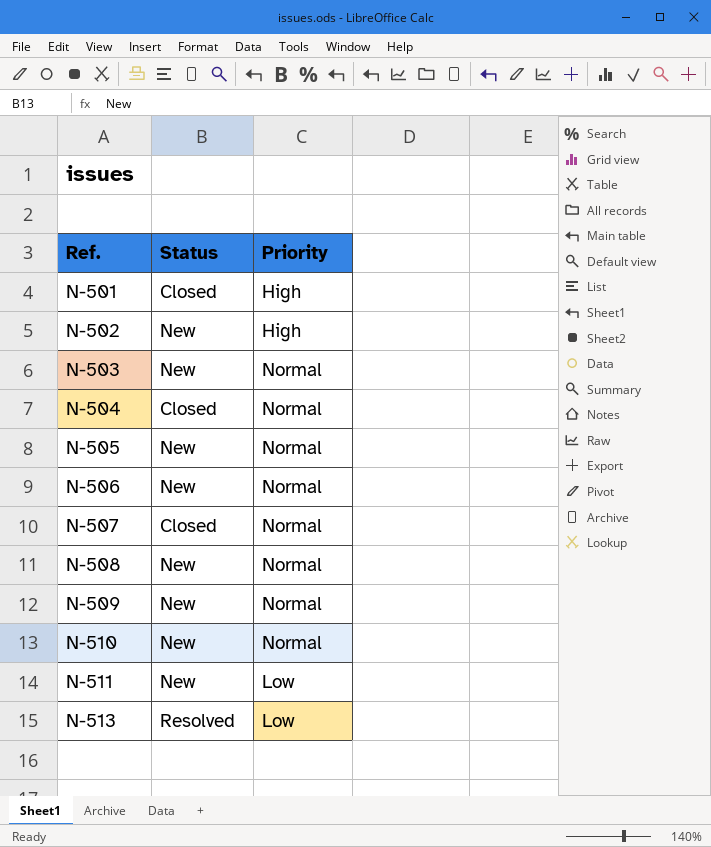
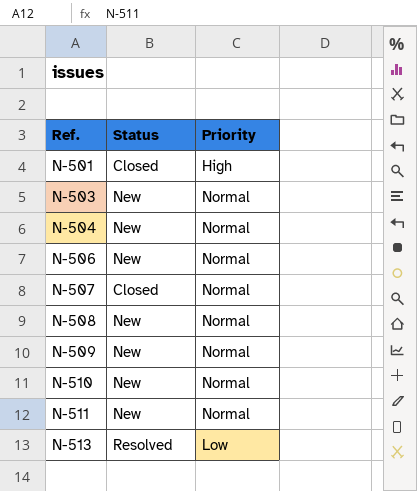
row N-502: New | High -> none
row N-505: New | Normal -> none
N-504 | Status: Closed -> New
N-511 | Priority: Low -> Normal

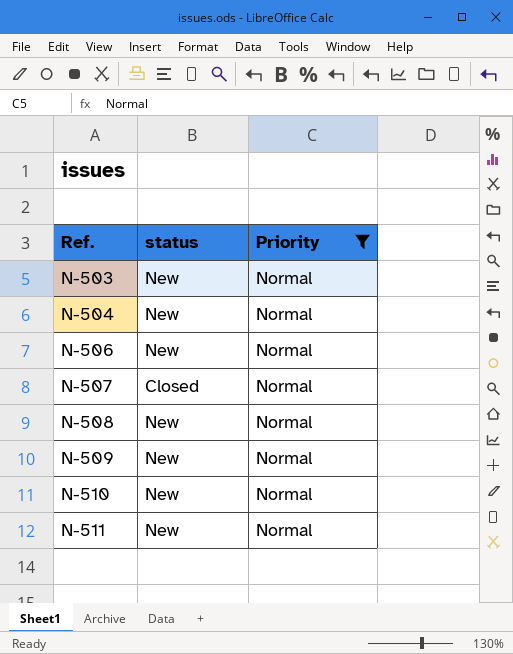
filter: none -> Priority = Normal
column name: Status -> status

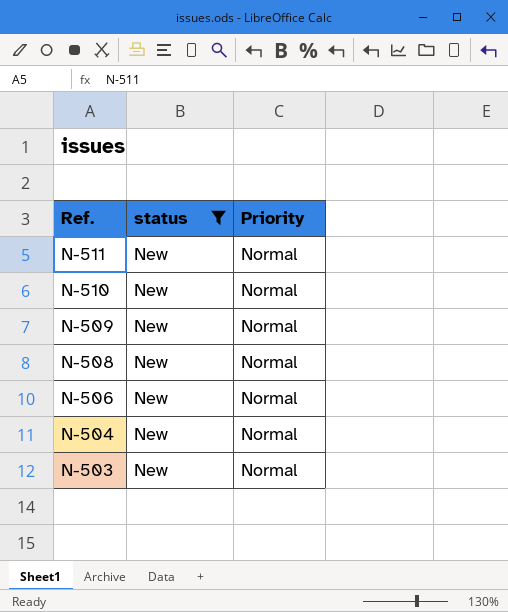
filter: Priority = Normal -> status = New
row order: Ref. ascending -> Ref. descending

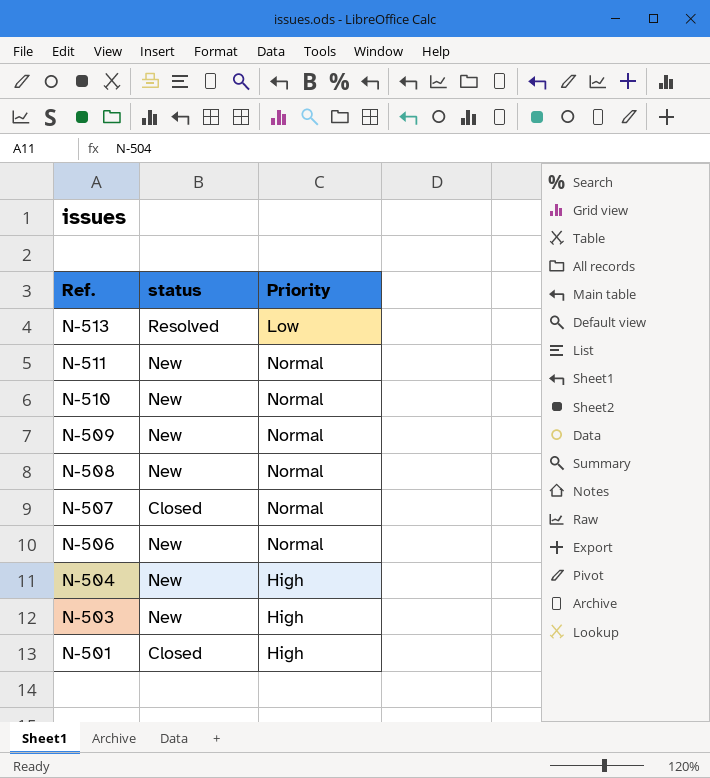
filter: status = New -> none
N-504 | Priority: Normal -> High
N-503 | Priority: Normal -> High

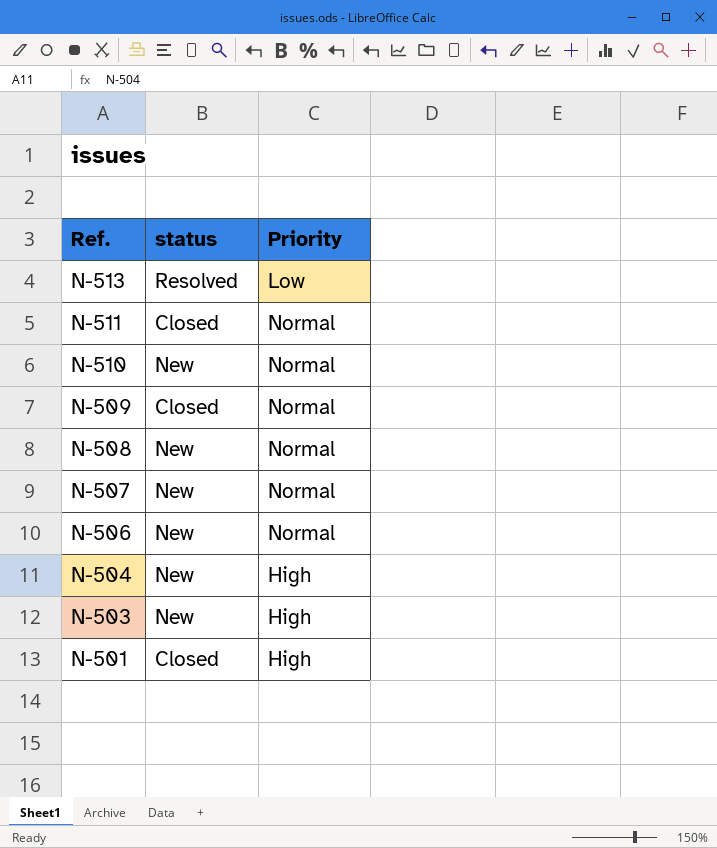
N-511 | status: New -> Closed
N-509 | status: New -> Closed
N-507 | status: Closed -> New

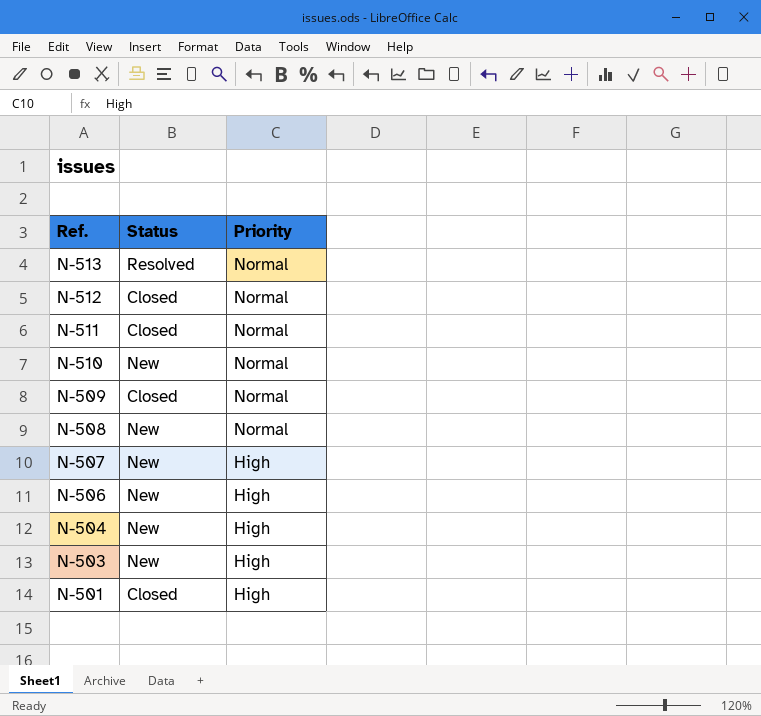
column name: status -> Status
N-513 | Priority: Low -> Normal
row N-512: none -> Closed | Normal
N-507 | Priority: Normal -> High
N-506 | Priority: Normal -> High

